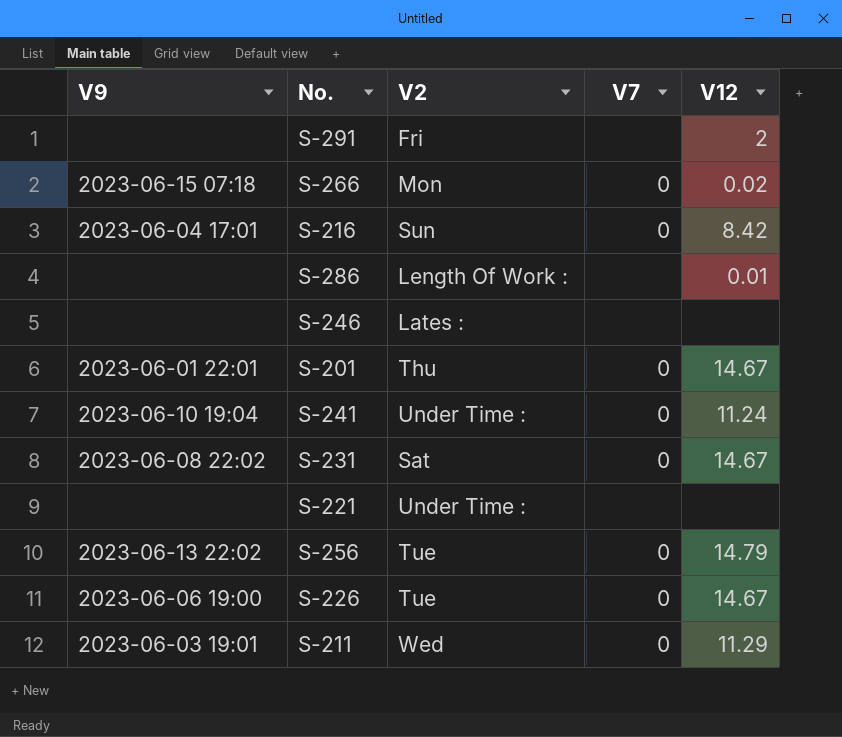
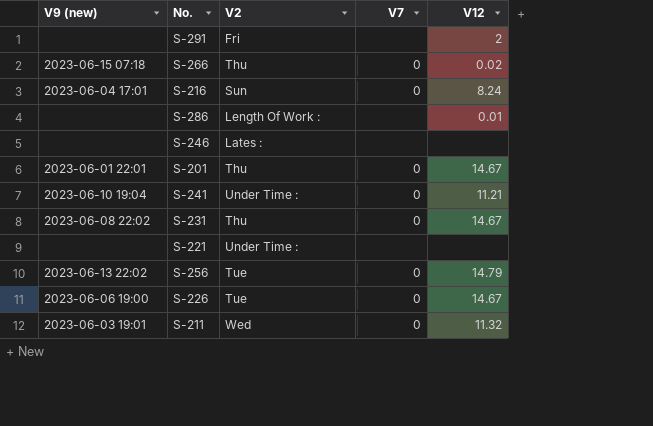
column name: V9 -> V9 (new)
S-266 | V2: Mon -> Thu
S-216 | V12: 8.42 -> 8.24
S-241 | V12: 11.24 -> 11.21
S-231 | V2: Sat -> Thu
S-211 | V12: 11.29 -> 11.32

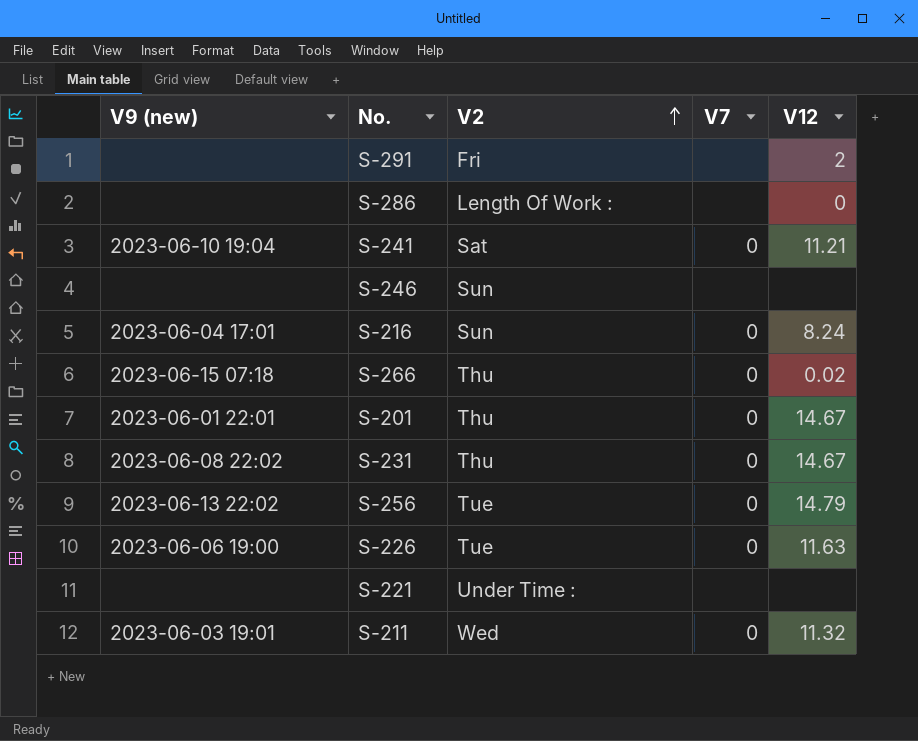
row order: none -> V2 ascending
S-286 | V12: 0.01 -> 0
S-241 | V2: Under Time : -> Sat
S-246 | V2: Lates : -> Sun
S-226 | V12: 14.67 -> 11.63

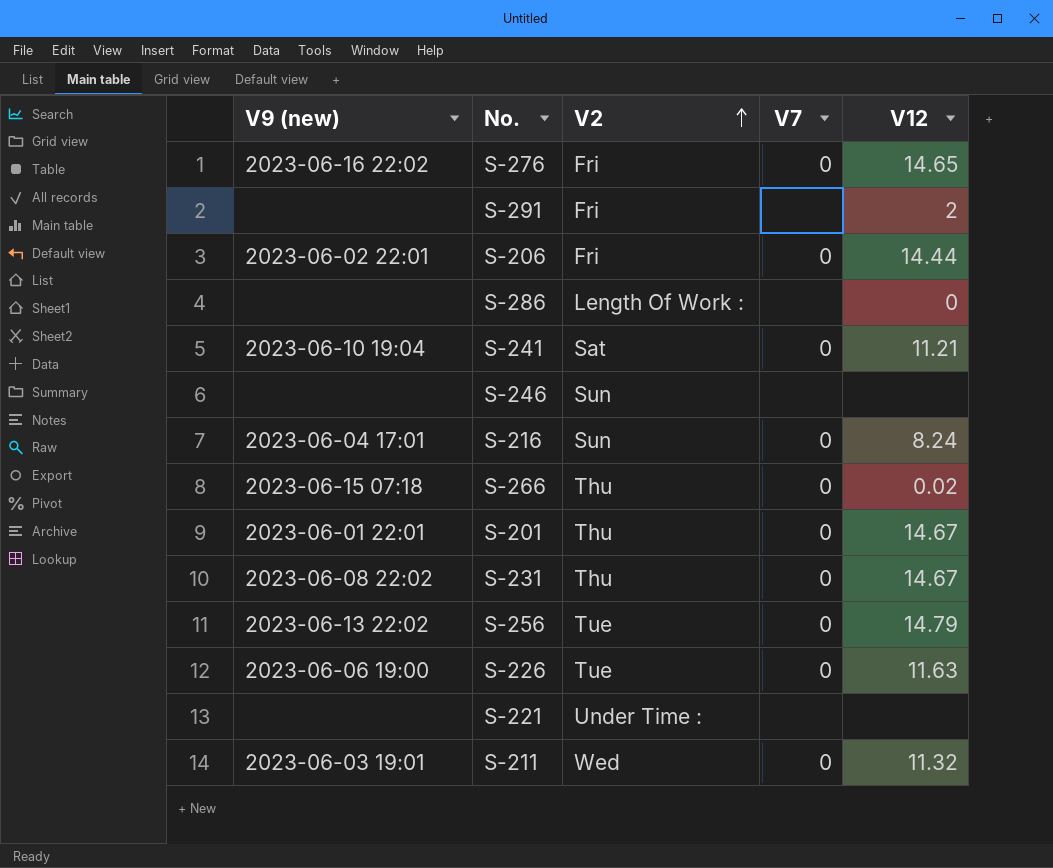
row S-276: none -> 2023-06-16 22:02 | Fri | 0 | 14.65
row S-206: none -> 2023-06-02 22:01 | Fri | 0 | 14.44

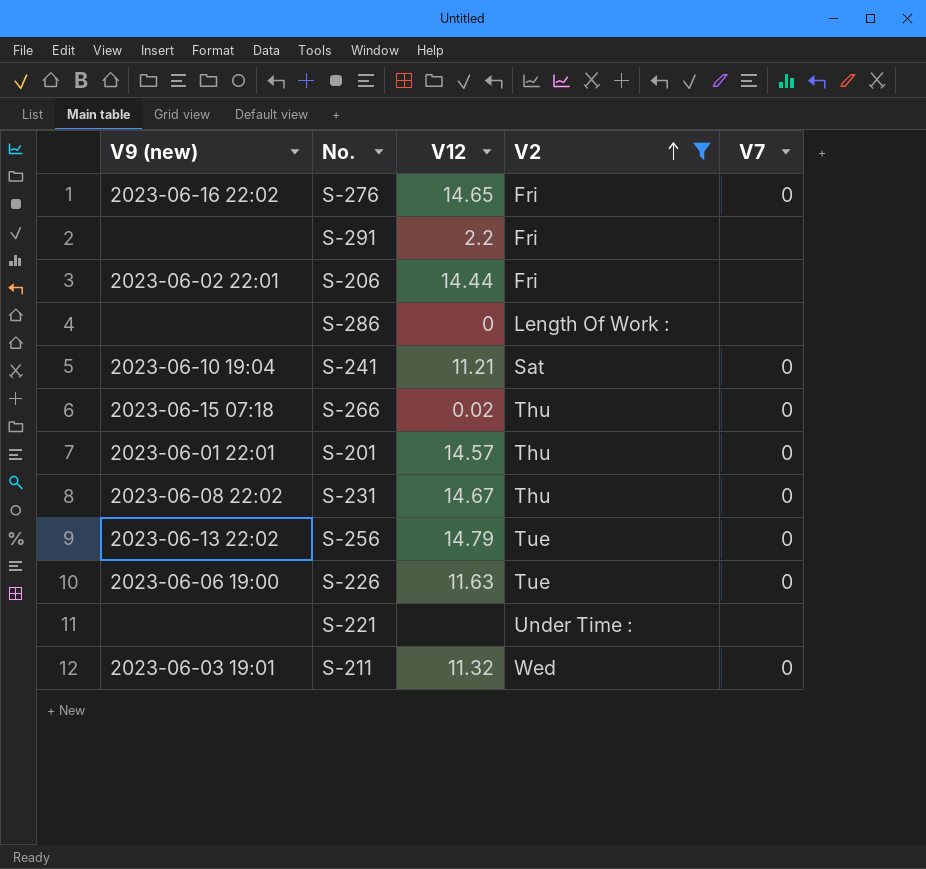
filter: none -> V2 != Sun
column V12 | position: 5 -> 3
S-291 | V12: 2 -> 2.2
S-206 | V7: 0 -> none
S-201 | V12: 14.67 -> 14.57

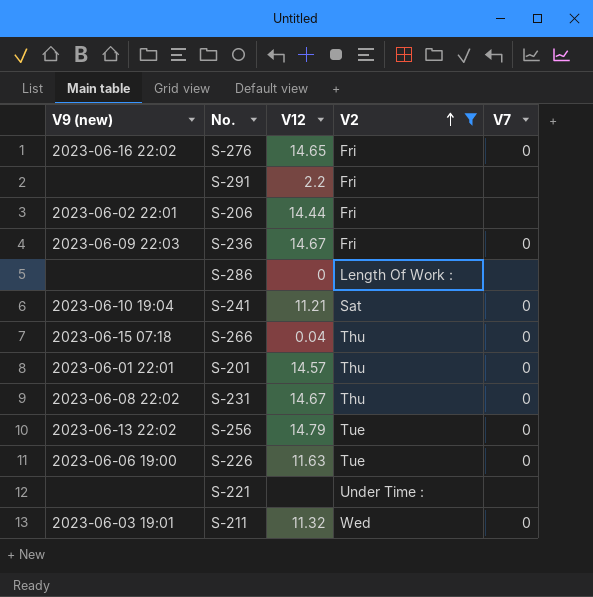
row S-236: none -> 2023-06-09 22:03 | 14.67 | Fri | 0
S-266 | V12: 0.02 -> 0.04

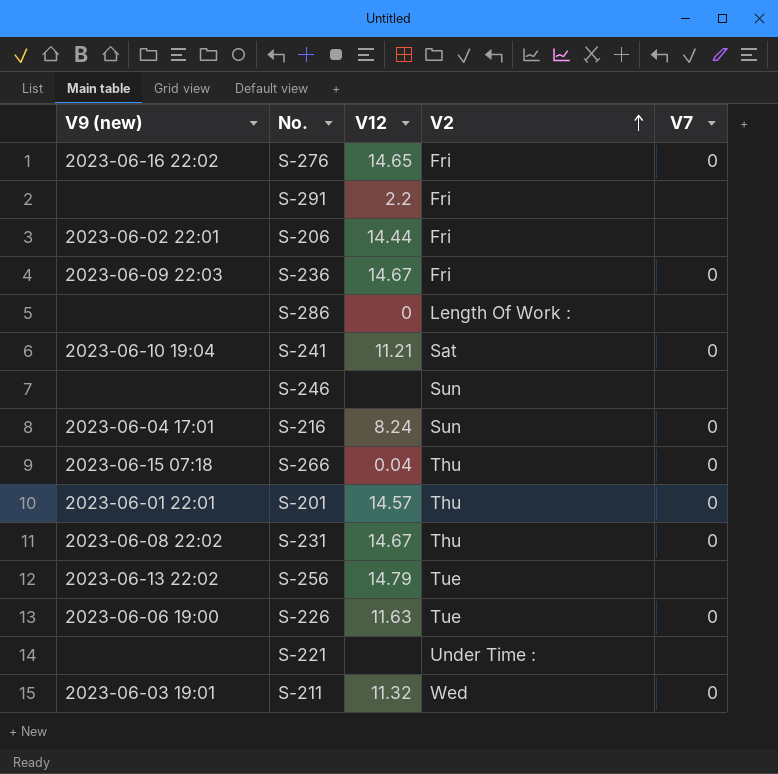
filter: V2 != Sun -> none
S-256 | V7: 0 -> none

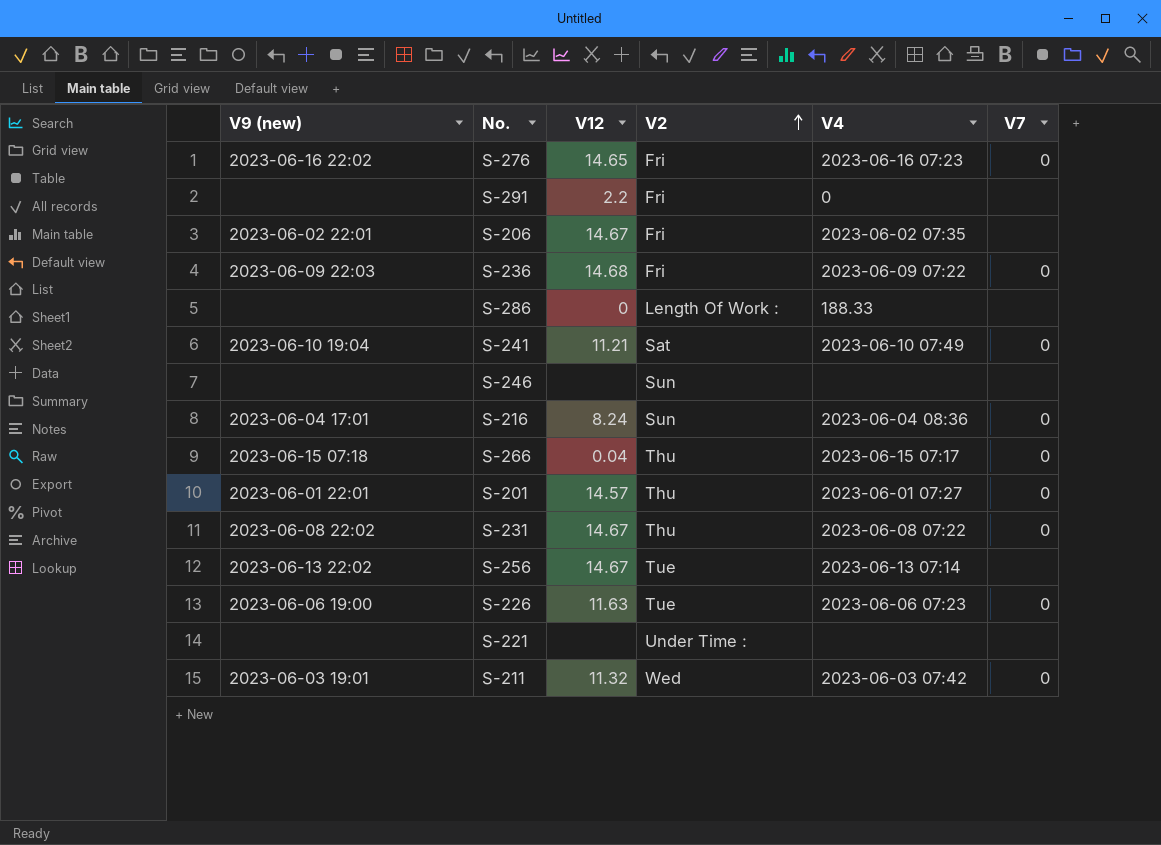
column V4 | position: none -> 5
S-206 | V12: 14.44 -> 14.67
S-236 | V12: 14.67 -> 14.68
S-256 | V12: 14.79 -> 14.67

